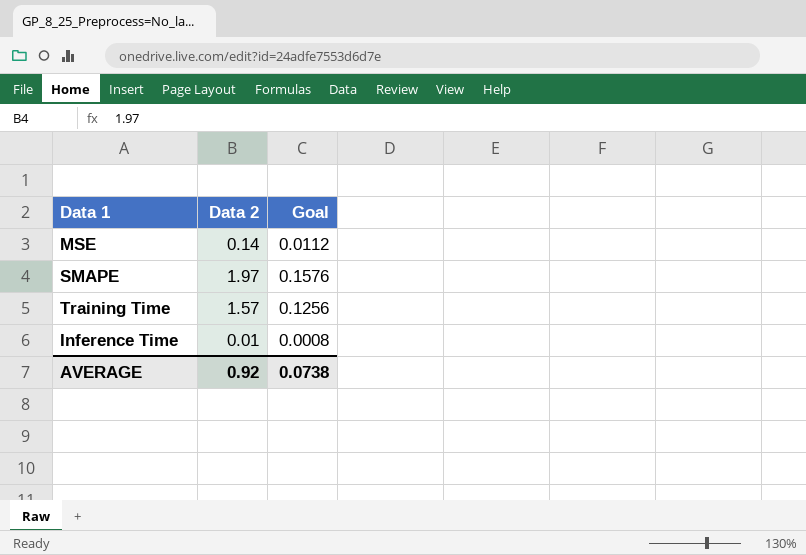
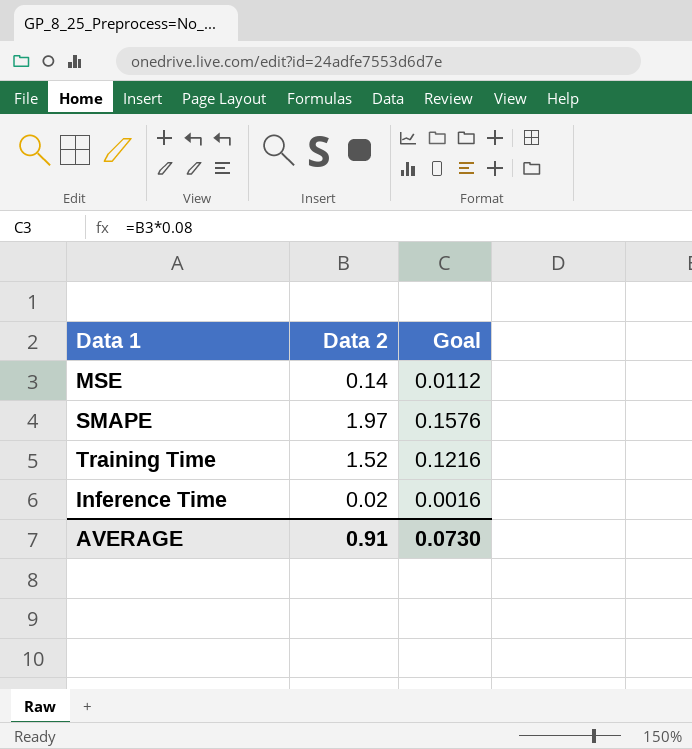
Training Time | Data 2: 1.57 -> 1.52
Training Time | Goal: 0.1256 -> 0.1216
Inference Time | Data 2: 0.01 -> 0.02
Inference Time | Goal: 0.0008 -> 0.0016
AVERAGE | Data 2: 0.92 -> 0.91
AVERAGE | Goal: 0.0738 -> 0.0730

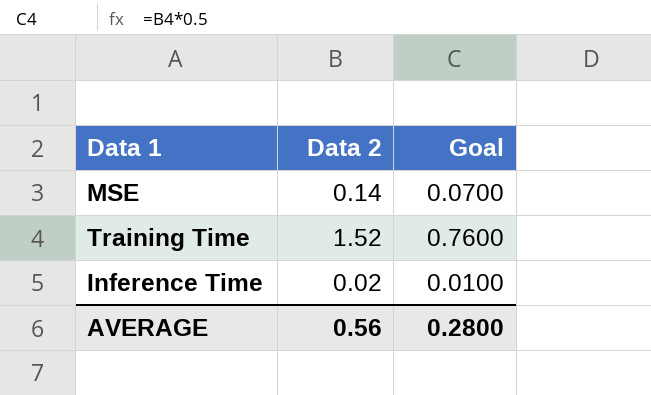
column Goal | formula: [Data 2] * 0.08 -> [Data 2] * 0.5
row SMAPE: 1.97 | 0.1576 -> none
AVERAGE | Data 2: 0.91 -> 0.56
AVERAGE | Goal: 0.0730 -> 0.2800

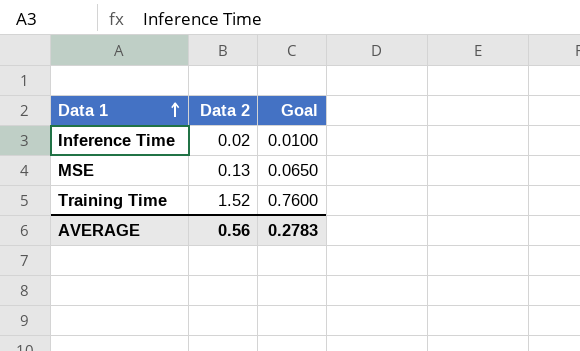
row order: none -> Data 1 ascending
MSE | Data 2: 0.14 -> 0.13
MSE | Goal: 0.0700 -> 0.0650
AVERAGE | Goal: 0.2800 -> 0.2783

